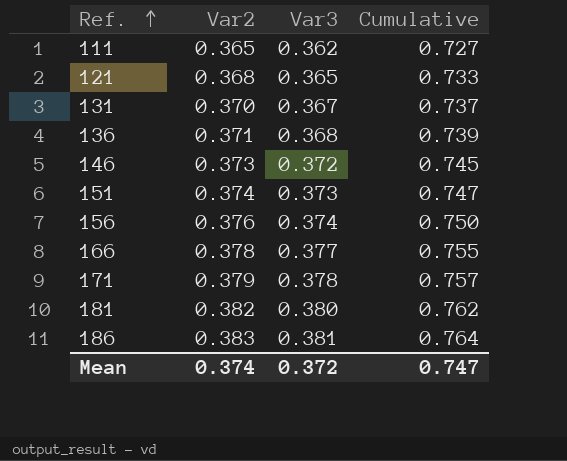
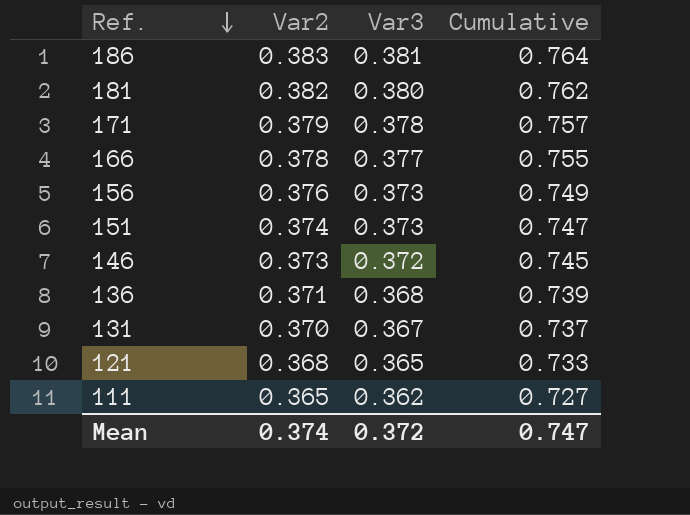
row order: Ref. ascending -> Ref. descending
156 | Var3: 0.374 -> 0.373
156 | Cumulative: 0.750 -> 0.749

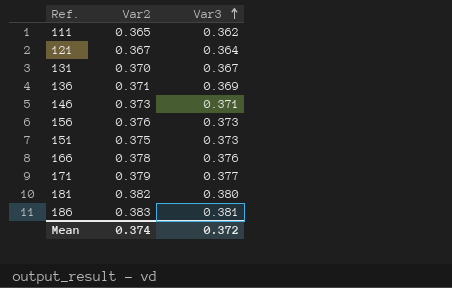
row order: Ref. descending -> Var3 ascending
column Cumulative | formula: [Var2] + [Var3] -> none
121 | Var2: 0.368 -> 0.367
121 | Var3: 0.365 -> 0.364
136 | Var3: 0.368 -> 0.369
146 | Var3: 0.372 -> 0.371
151 | Var2: 0.374 -> 0.375
166 | Var3: 0.377 -> 0.376
171 | Var3: 0.378 -> 0.377

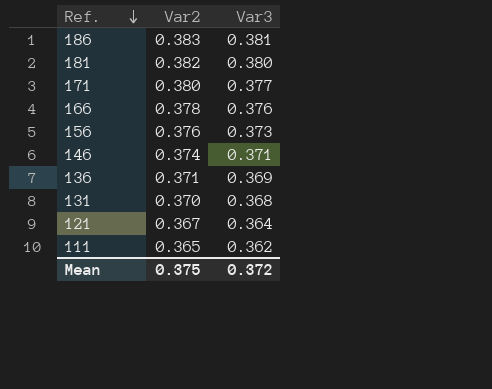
row order: Var3 ascending -> Ref. descending
row 151: 0.375 | 0.373 -> none
171 | Var2: 0.379 -> 0.380
146 | Var2: 0.373 -> 0.374
131 | Var3: 0.367 -> 0.368
Mean | Var2: 0.374 -> 0.375

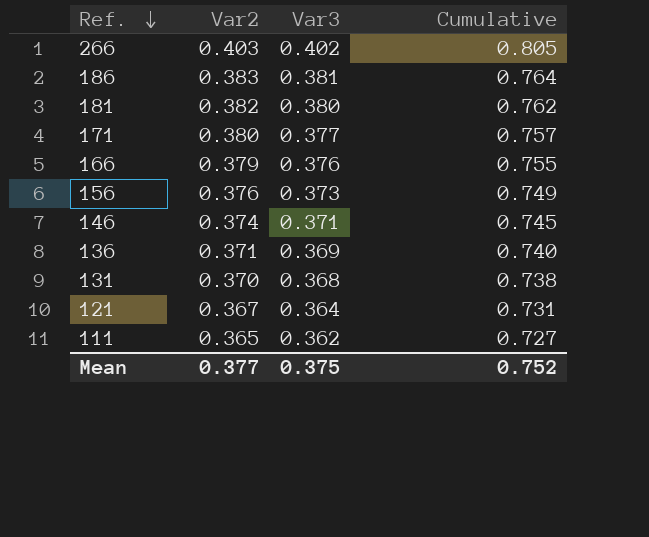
column Cumulative | formula: none -> [Var2] + [Var3]
row 266: none -> 0.403 | 0.402 | 0.805
166 | Var2: 0.378 -> 0.379
Mean | Var2: 0.375 -> 0.377
Mean | Var3: 0.372 -> 0.375

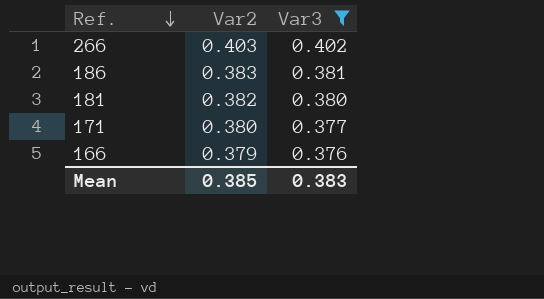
filter: none -> Var3 >= 0.376
column Cumulative | formula: [Var2] + [Var3] -> none
Mean | Var2: 0.377 -> 0.385
Mean | Var3: 0.375 -> 0.383

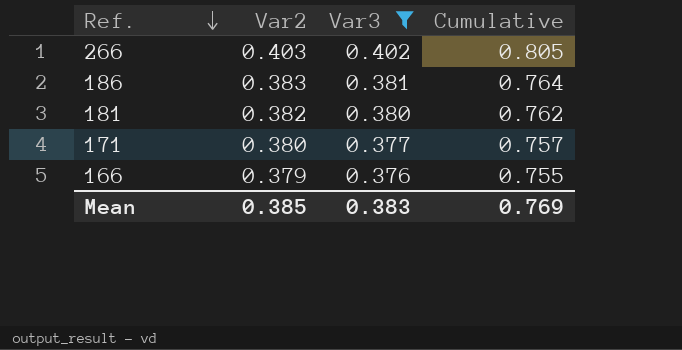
column Cumulative | formula: none -> [Var2] + [Var3]

